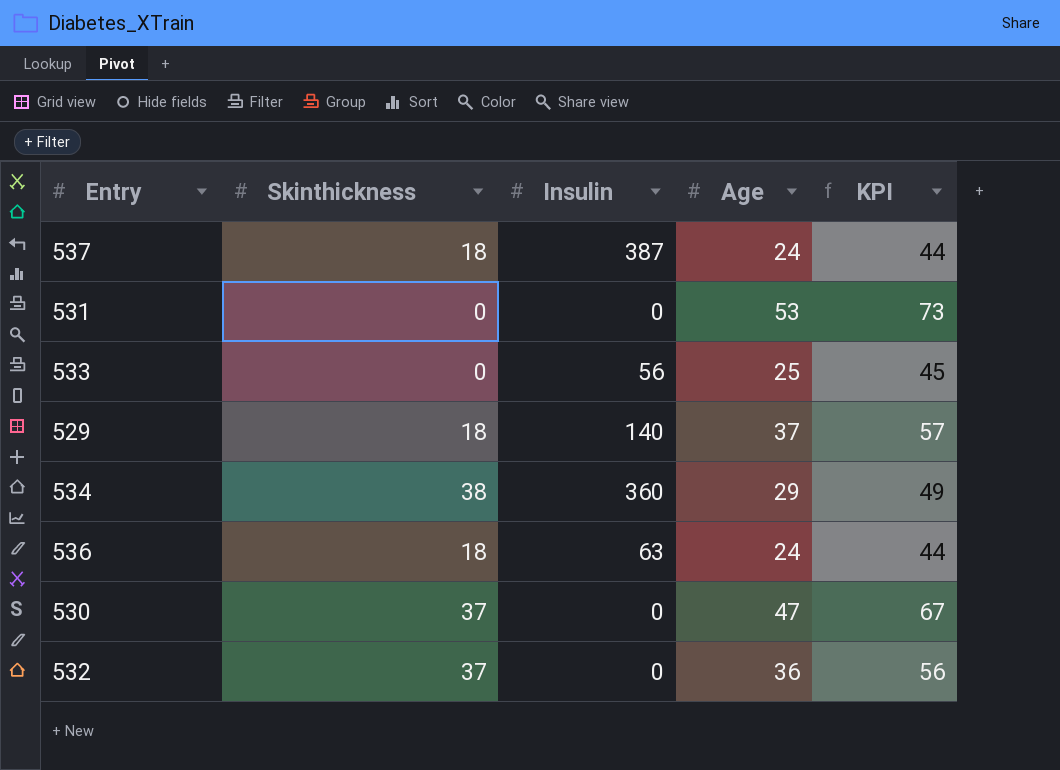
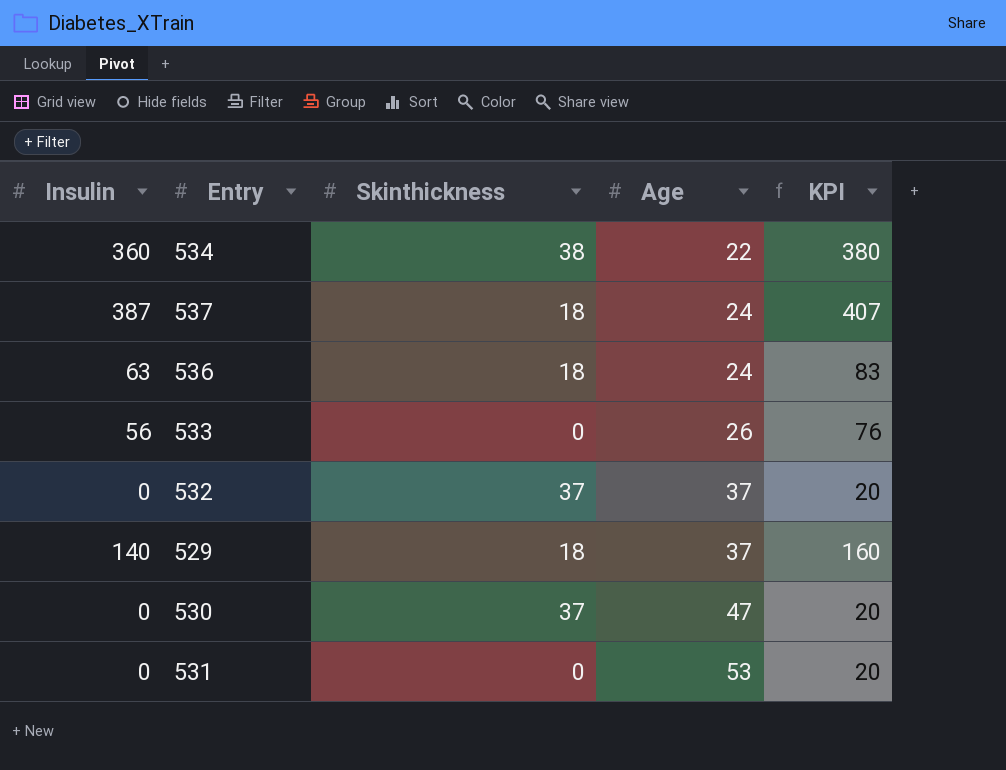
row order: none -> Age ascending
column Insulin | position: 3 -> 1
column KPI | formula: [Age] + 20 -> [Insulin] + 20
534 | Age: 29 -> 22
533 | Age: 25 -> 26
532 | Age: 36 -> 37

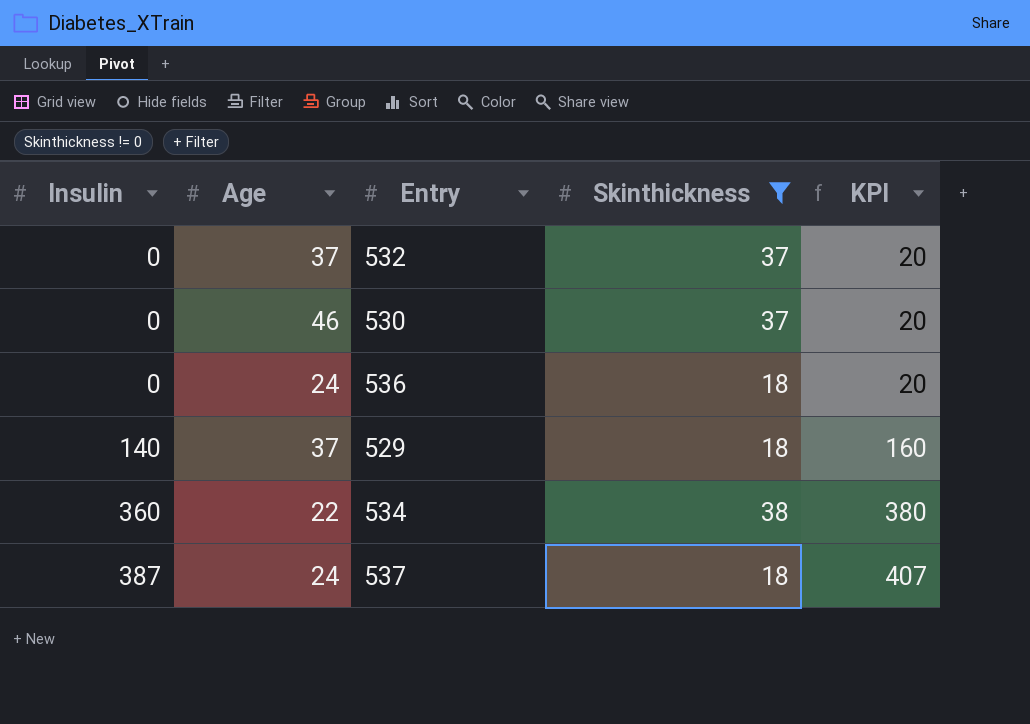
filter: none -> Skinthickness != 0
row order: Age ascending -> Insulin ascending
column Age | position: 4 -> 2
530 | Age: 47 -> 46
536 | Insulin: 63 -> 0
536 | KPI: 83 -> 20

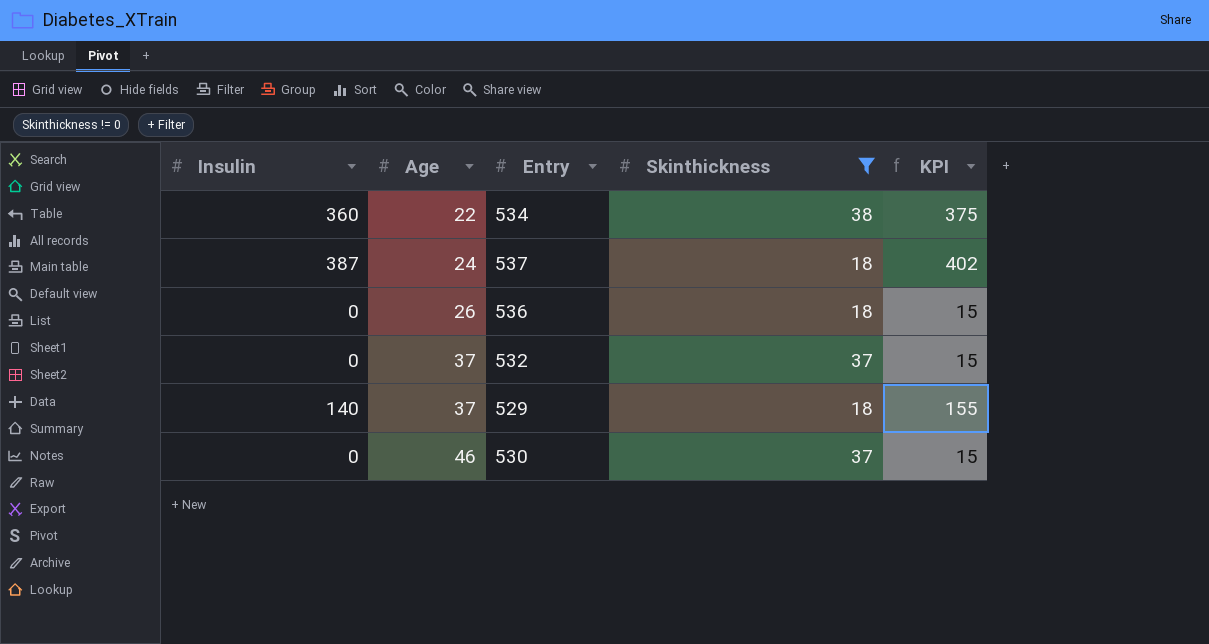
row order: Insulin ascending -> Age ascending
column KPI | formula: [Insulin] + 20 -> [Insulin] + 15
536 | Age: 24 -> 26

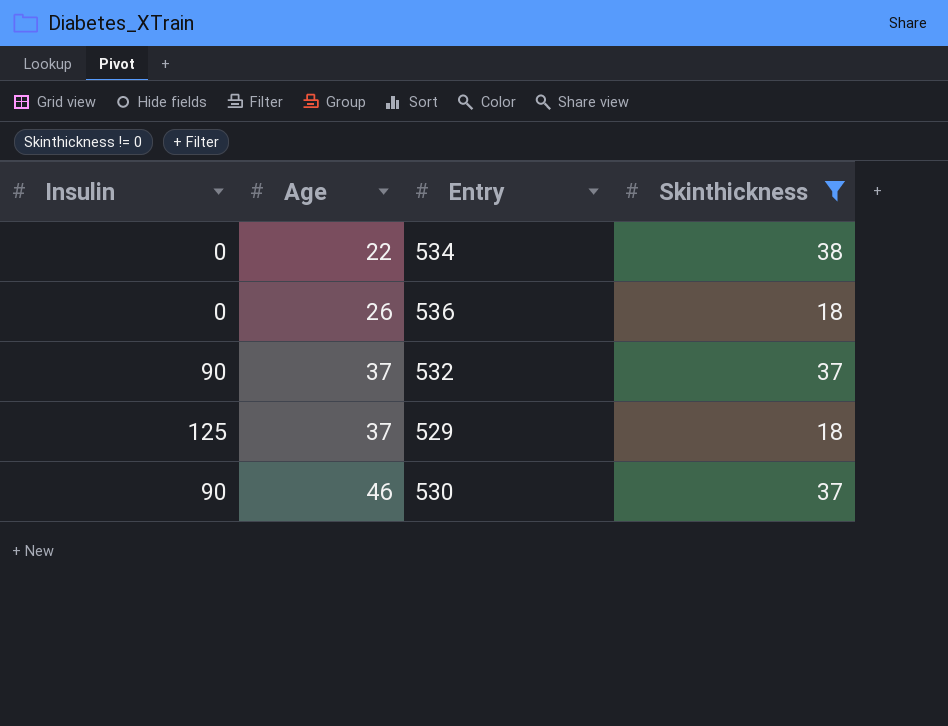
column KPI | formula: [Insulin] + 15 -> none
row 537: 387 | 24 | 18 | 402 -> none
534 | Insulin: 360 -> 0
532 | Insulin: 0 -> 90
529 | Insulin: 140 -> 125
530 | Insulin: 0 -> 90

